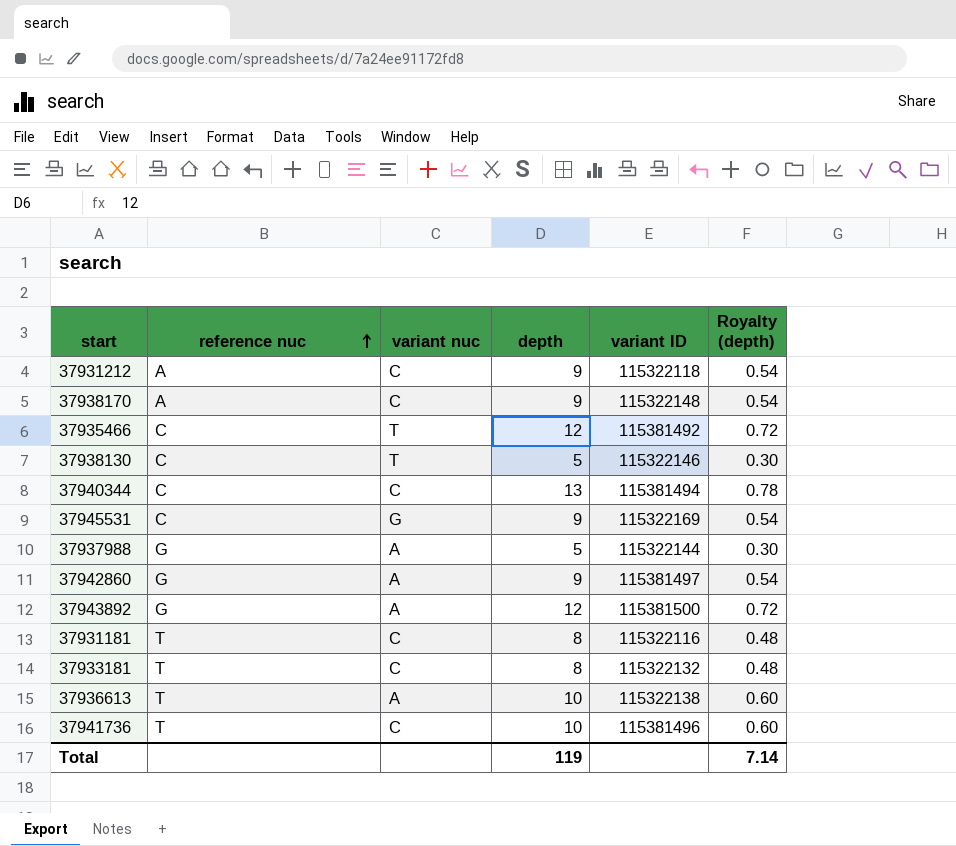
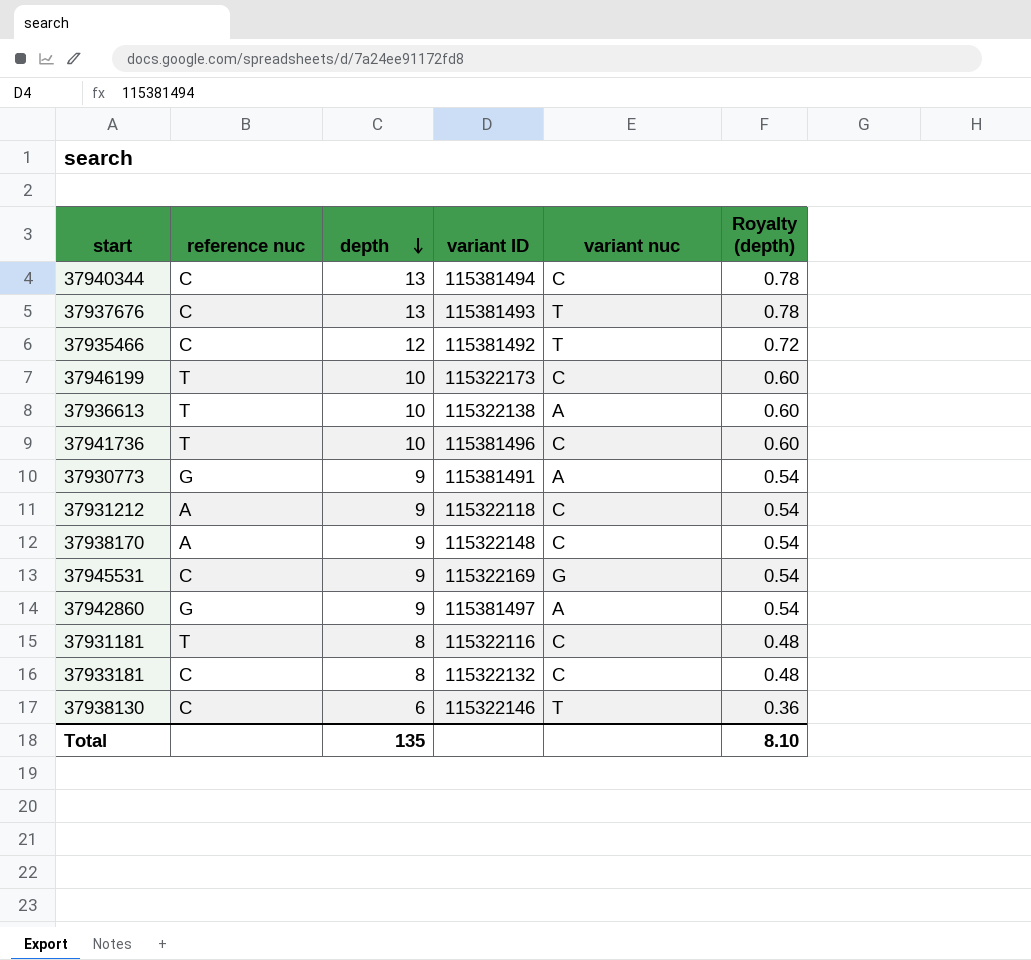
row order: reference nuc ascending -> depth descending
column variant nuc | position: 3 -> 5
row 37937988: G | A | 5 | 115322144 | 0.30 -> none
row 37943892: G | A | 12 | 115381500 | 0.72 -> none
row 37937676: none -> C | 13 | 115381493 | T | 0.78
row 37946199: none -> T | 10 | 115322173 | C | 0.60
row 37930773: none -> G | 9 | 115381491 | A | 0.54
37933181 | reference nuc: T -> C
37938130 | depth: 5 -> 6
37938130 | Royalty (depth): 0.30 -> 0.36
Total | depth: 119 -> 135
Total | Royalty (depth): 7.14 -> 8.10

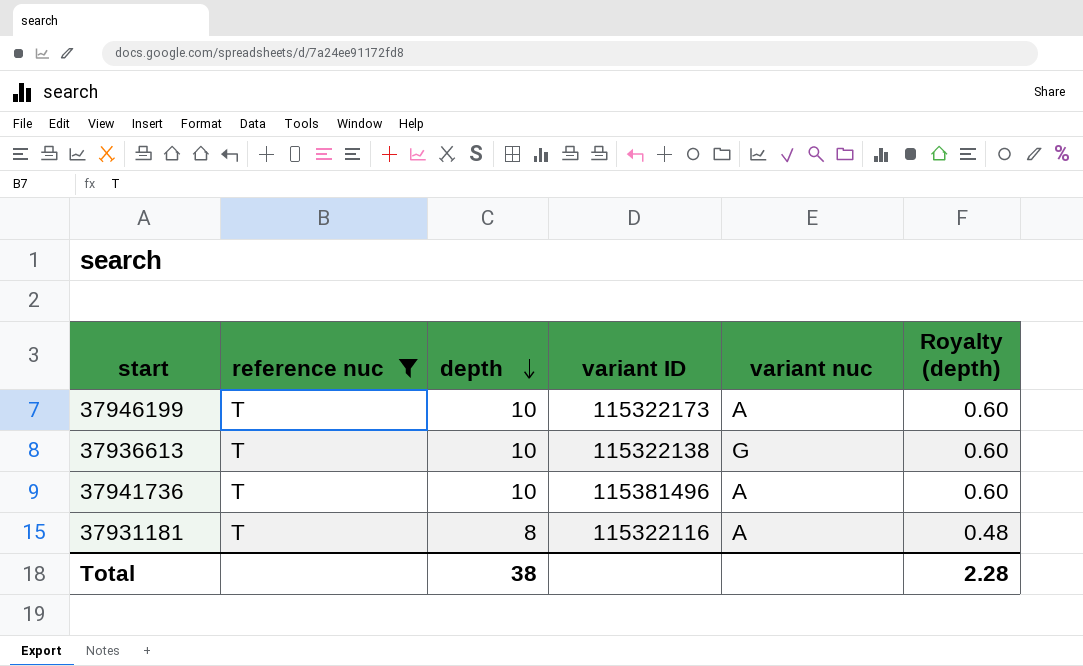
filter: none -> reference nuc = T
37946199 | variant nuc: C -> A
37936613 | variant nuc: A -> G
37941736 | variant nuc: C -> A
37931181 | variant nuc: C -> A
Total | depth: 135 -> 38
Total | Royalty (depth): 8.10 -> 2.28

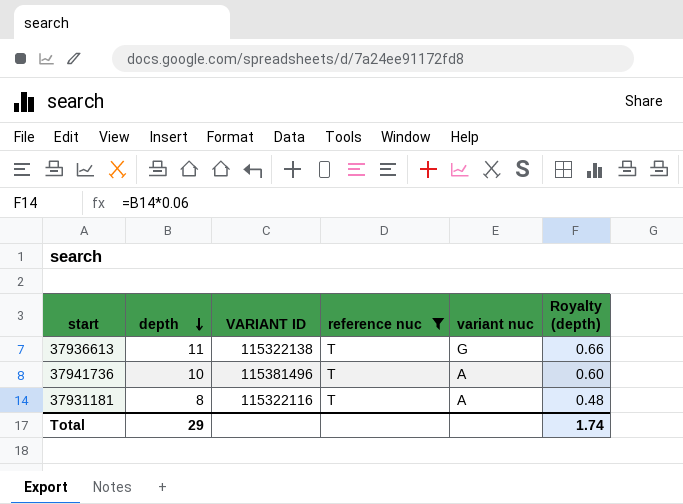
column name: variant ID -> VARIANT ID
column reference nuc | position: 2 -> 4
row 37946199: T | 10 | 115322173 | A | 0.60 -> none
37936613 | depth: 10 -> 11
37936613 | Royalty (depth): 0.60 -> 0.66
Total | depth: 38 -> 29
Total | Royalty (depth): 2.28 -> 1.74

